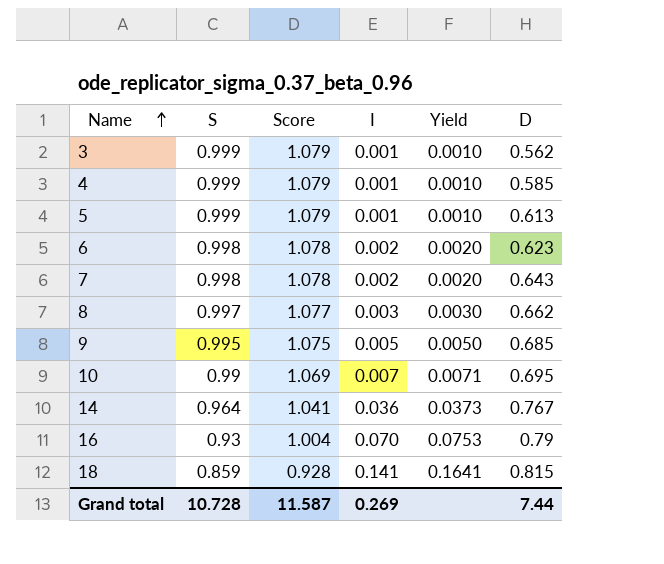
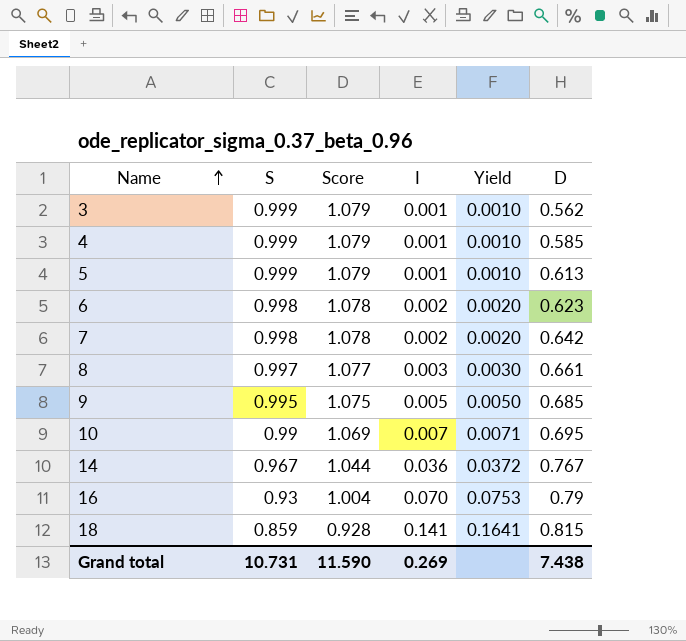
7 | D: 0.643 -> 0.642
8 | D: 0.662 -> 0.661
14 | S: 0.964 -> 0.967
14 | Score: 1.041 -> 1.044
14 | Yield: 0.0373 -> 0.0372
Grand total | S: 10.728 -> 10.731
Grand total | Score: 11.587 -> 11.590
Grand total | D: 7.44 -> 7.438

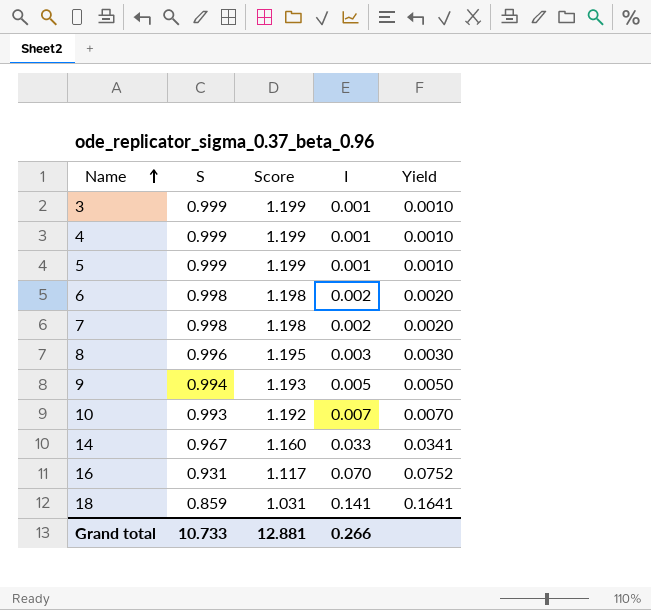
column D | position: 6 -> none
column Score | formula: [S] * 1.08 -> [S] * 1.2
8 | S: 0.997 -> 0.996
9 | S: 0.995 -> 0.994
10 | S: 0.99 -> 0.993
10 | Yield: 0.0071 -> 0.0070
14 | I: 0.036 -> 0.033
14 | Yield: 0.0372 -> 0.0341
16 | S: 0.93 -> 0.931
16 | Yield: 0.0753 -> 0.0752
Grand total | S: 10.731 -> 10.733
Grand total | Score: 11.590 -> 12.881
Grand total | I: 0.269 -> 0.266

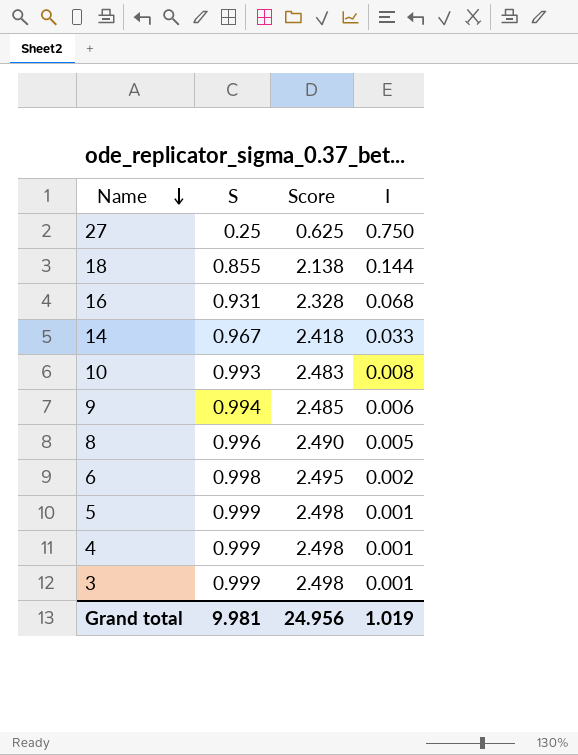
row order: Name ascending -> Name descending
column Yield | formula: [I] / [S] -> none
column Score | formula: [S] * 1.2 -> [S] * 2.5
row 7: 0.998 | 1.198 | 0.002 | 0.0020 -> none
row 27: none -> 0.25 | 0.625 | 0.750
18 | S: 0.859 -> 0.855
18 | I: 0.141 -> 0.144
16 | I: 0.070 -> 0.068
10 | I: 0.007 -> 0.008
9 | I: 0.005 -> 0.006
8 | I: 0.003 -> 0.005
Grand total | S: 10.733 -> 9.981
Grand total | Score: 12.881 -> 24.956
Grand total | I: 0.266 -> 1.019

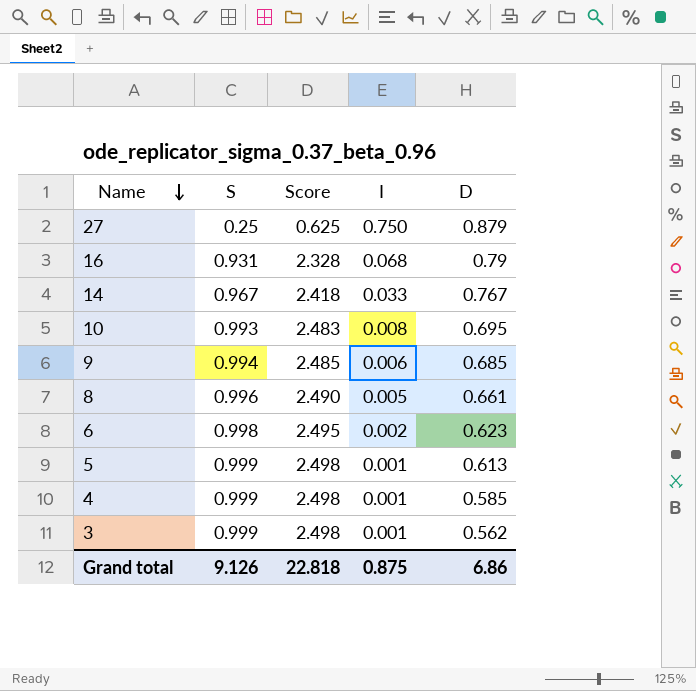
column D | position: none -> 5
row 18: 0.855 | 2.138 | 0.144 -> none
Grand total | S: 9.981 -> 9.126
Grand total | Score: 24.956 -> 22.818
Grand total | I: 1.019 -> 0.875

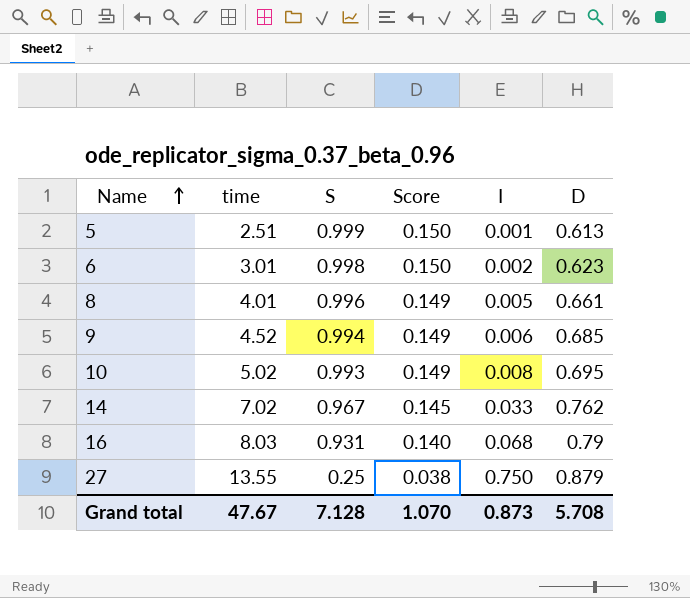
row order: Name descending -> Name ascending
column time | position: none -> 2
column Score | formula: [S] * 2.5 -> [S] * 0.15
row 4: 0.999 | 2.498 | 0.001 | 0.585 -> none
row 3: 0.999 | 2.498 | 0.001 | 0.562 -> none
14 | D: 0.767 -> 0.762
Grand total | S: 9.126 -> 7.128
Grand total | Score: 22.818 -> 1.070
Grand total | I: 0.875 -> 0.873
Grand total | D: 6.86 -> 5.708

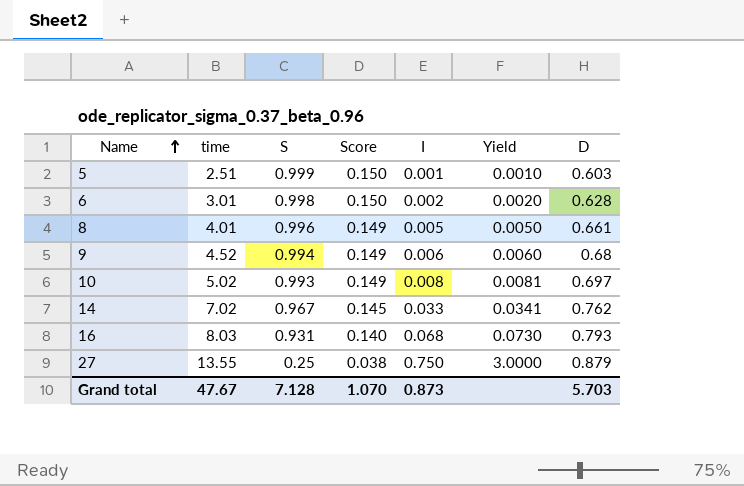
column Yield | formula: none -> [I] / [S]
5 | D: 0.613 -> 0.603
6 | D: 0.623 -> 0.628
9 | D: 0.685 -> 0.68
10 | D: 0.695 -> 0.697
16 | D: 0.79 -> 0.793
Grand total | D: 5.708 -> 5.703

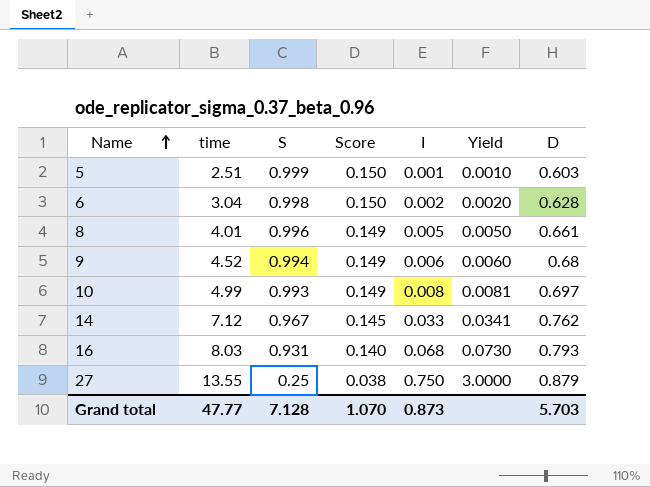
6 | time: 3.01 -> 3.04
10 | time: 5.02 -> 4.99
14 | time: 7.02 -> 7.12
Grand total | time: 47.67 -> 47.77

